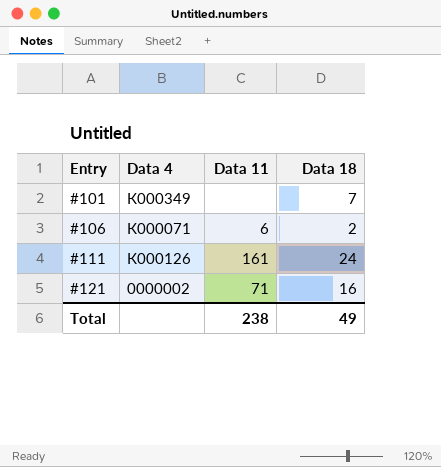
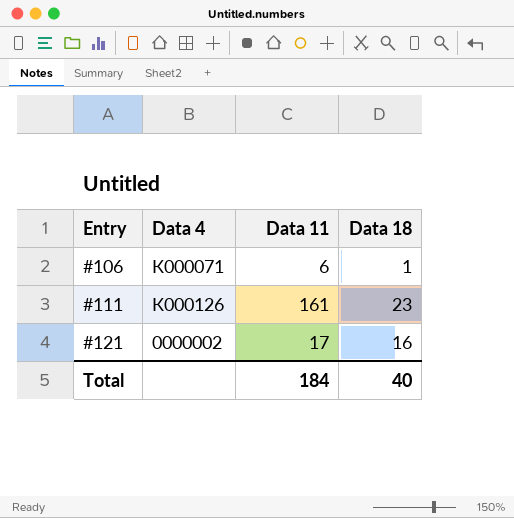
row #101: К000349 | none | 7 -> none
#106 | Data 18: 2 -> 1
#111 | Data 18: 24 -> 23
#121 | Data 11: 71 -> 17
Total | Data 11: 238 -> 184
Total | Data 18: 49 -> 40

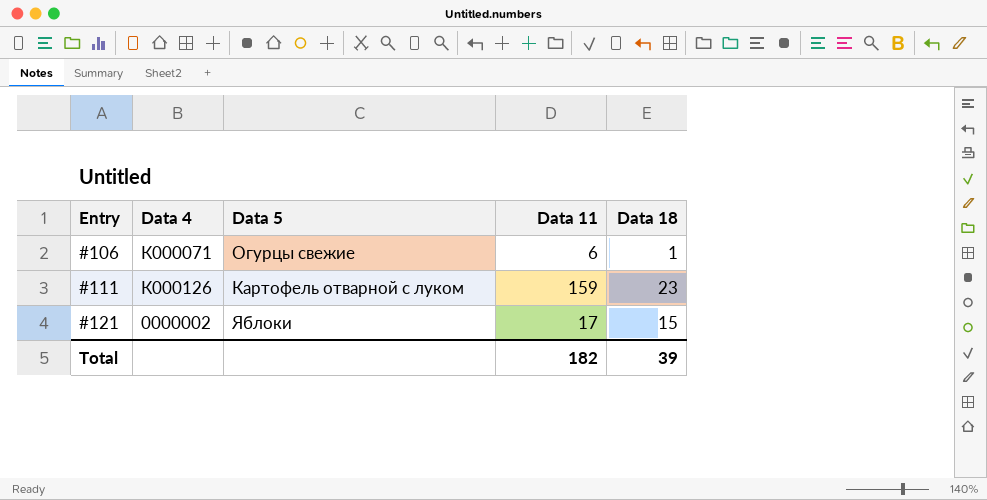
column Data 5 | position: none -> 3
#111 | Data 11: 161 -> 159
#121 | Data 18: 16 -> 15
Total | Data 11: 184 -> 182
Total | Data 18: 40 -> 39

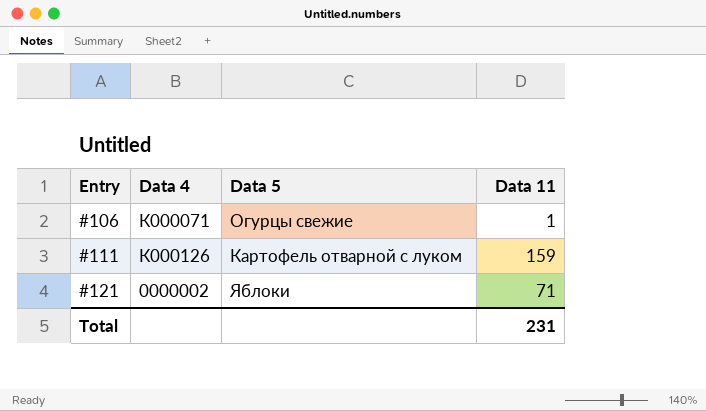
column Data 18 | position: 5 -> none
#106 | Data 11: 6 -> 1
#121 | Data 11: 17 -> 71
Total | Data 11: 182 -> 231

